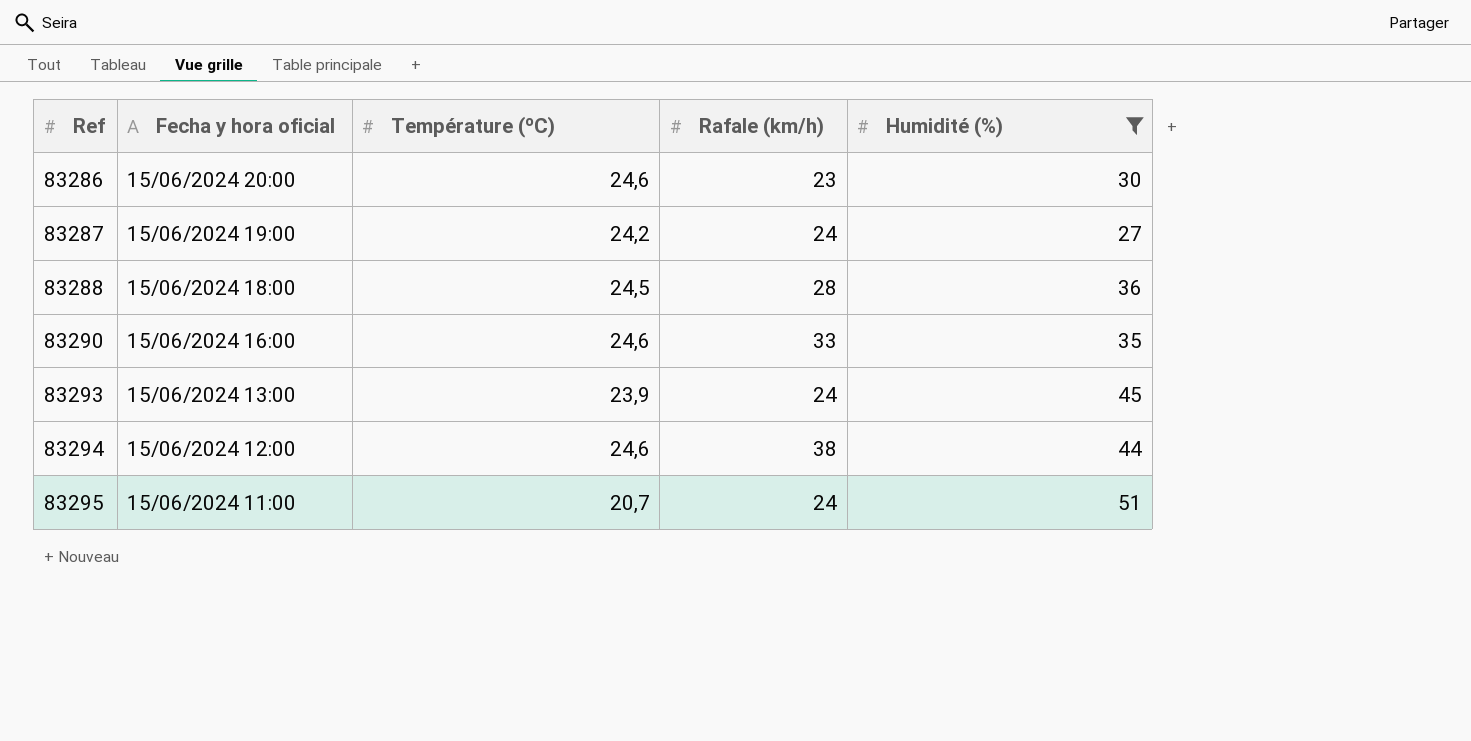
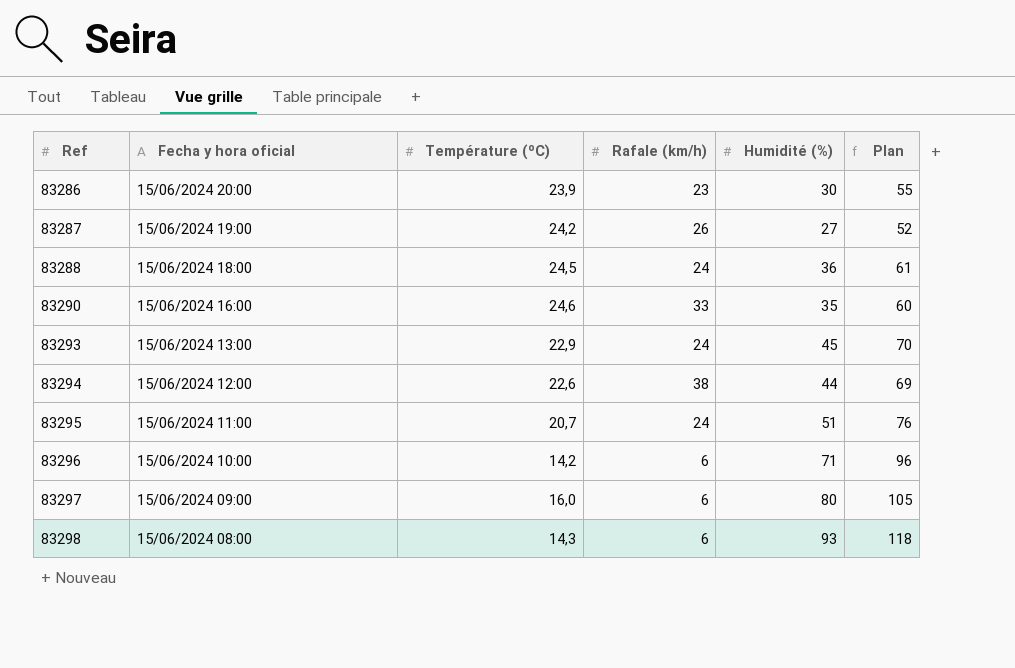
filter: Humidité (%) <= 51 -> none
column Plan | formula: none -> [Humidité (%)] + 25
83286 | Température (ºC): 24,6 -> 23,9
83287 | Rafale (km/h): 24 -> 26
83288 | Rafale (km/h): 28 -> 24
83293 | Température (ºC): 23,9 -> 22,9
83294 | Température (ºC): 24,6 -> 22,6

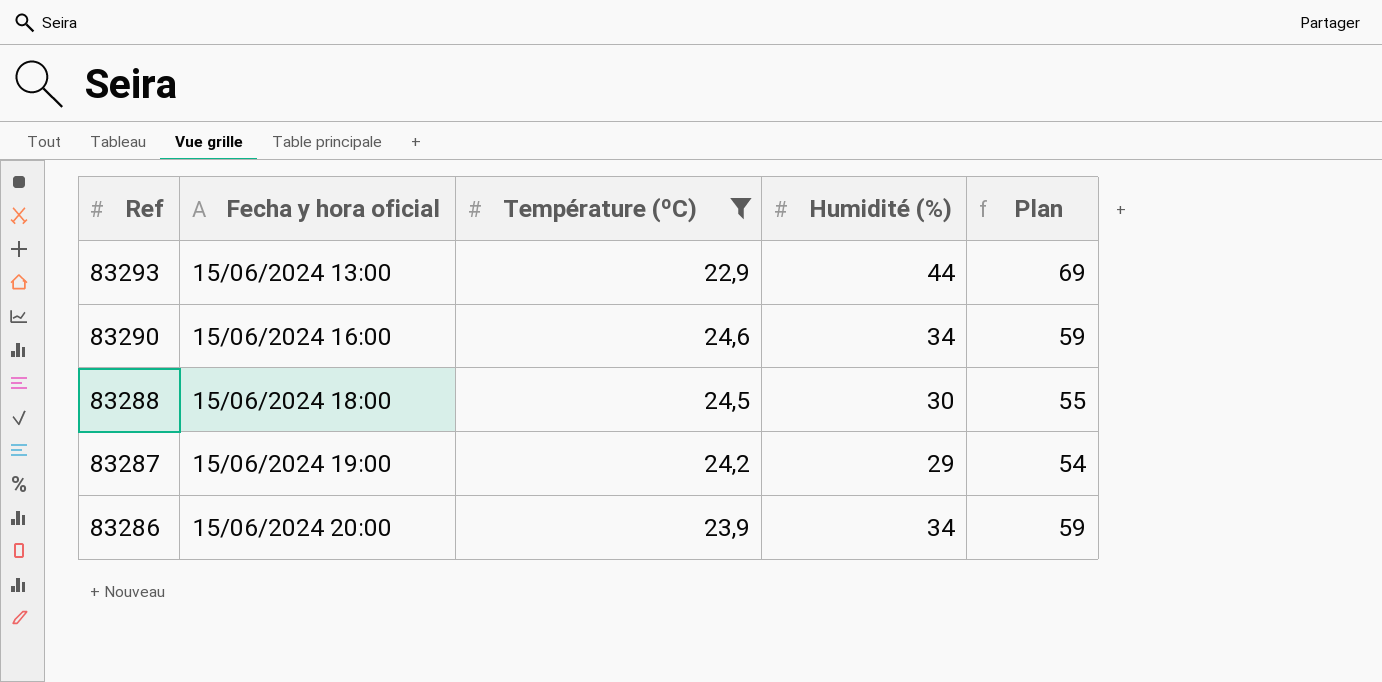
filter: none -> Température (ºC) >= 22,9
row order: Ref ascending -> Ref descending
column Rafale (km/h) | position: 4 -> none
83293 | Humidité (%): 45 -> 44
83293 | Plan: 70 -> 69
83290 | Humidité (%): 35 -> 34
83290 | Plan: 60 -> 59
83288 | Humidité (%): 36 -> 30
83288 | Plan: 61 -> 55
83287 | Humidité (%): 27 -> 29
83287 | Plan: 52 -> 54
83286 | Humidité (%): 30 -> 34
83286 | Plan: 55 -> 59

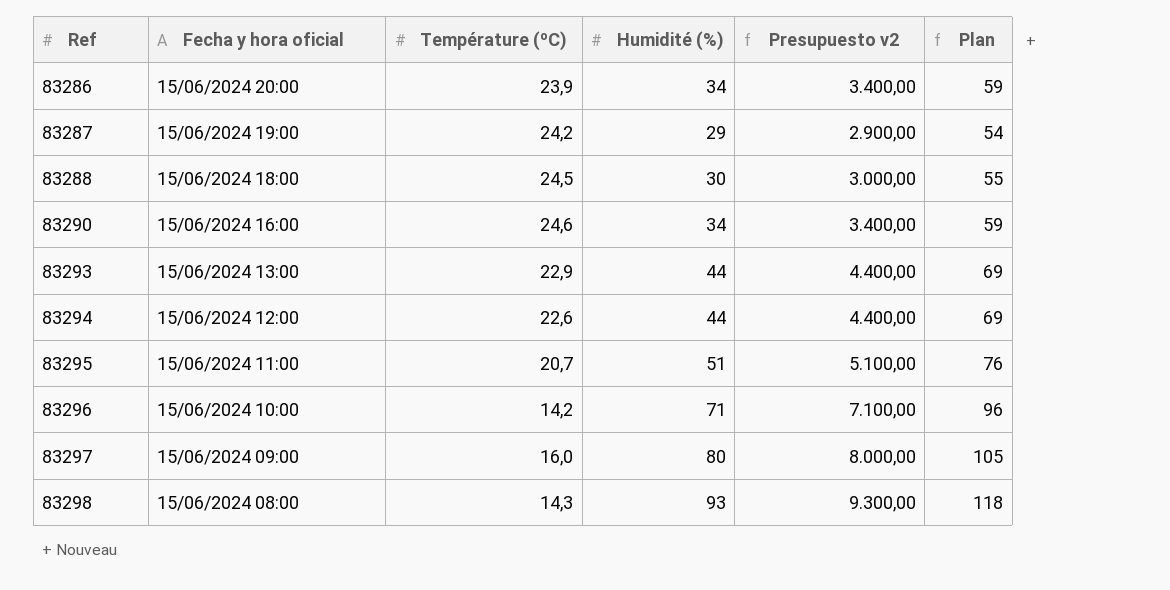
filter: Température (ºC) >= 22,9 -> none
row order: Ref descending -> Ref ascending
column Presupuesto v2 | formula: none -> [Humidité (%)] * 100

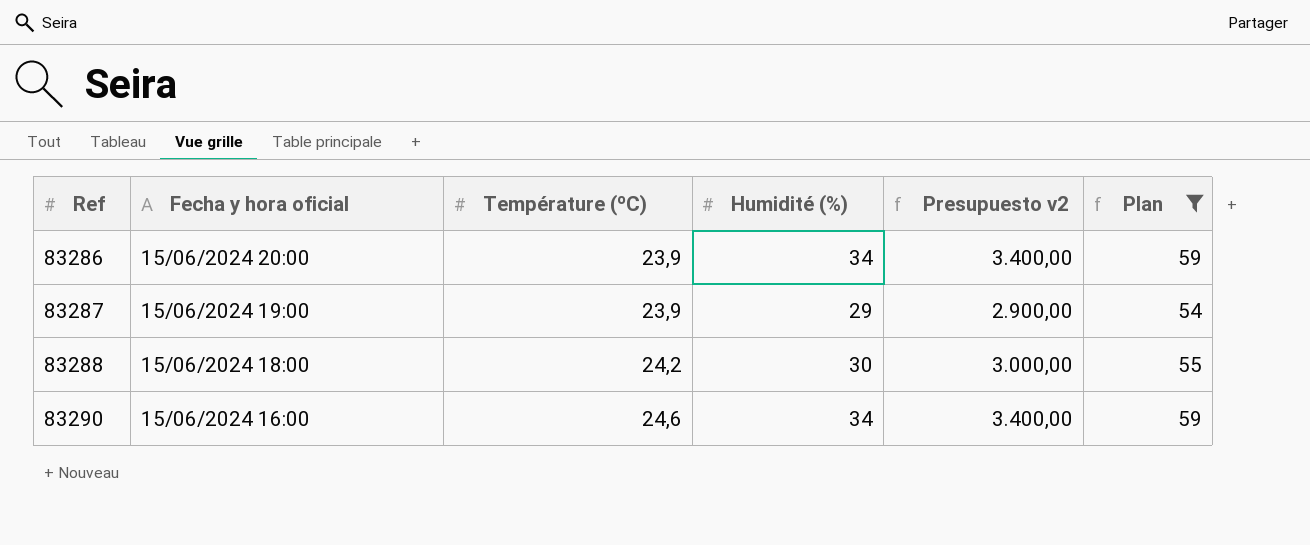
filter: none -> Plan <= 59
83287 | Température (ºC): 24,2 -> 23,9
83288 | Température (ºC): 24,5 -> 24,2

